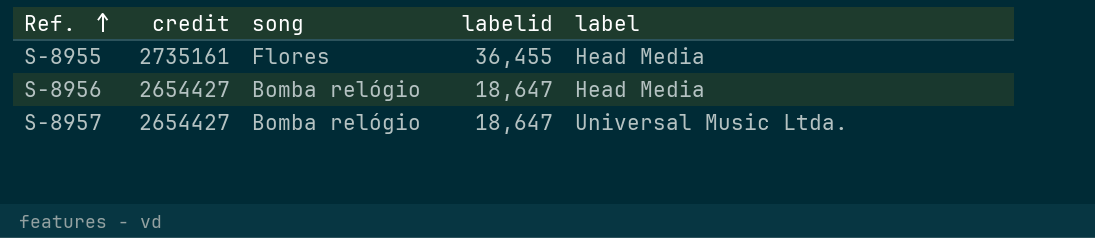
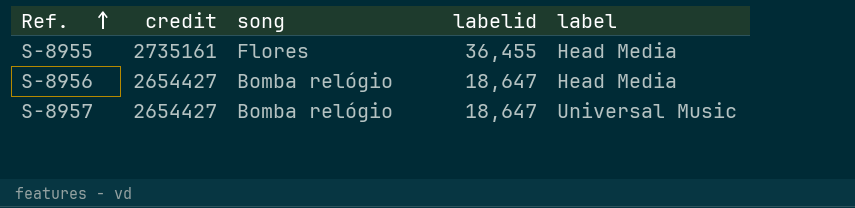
S-8957 | label: Universal Music Ltda. -> Universal Music

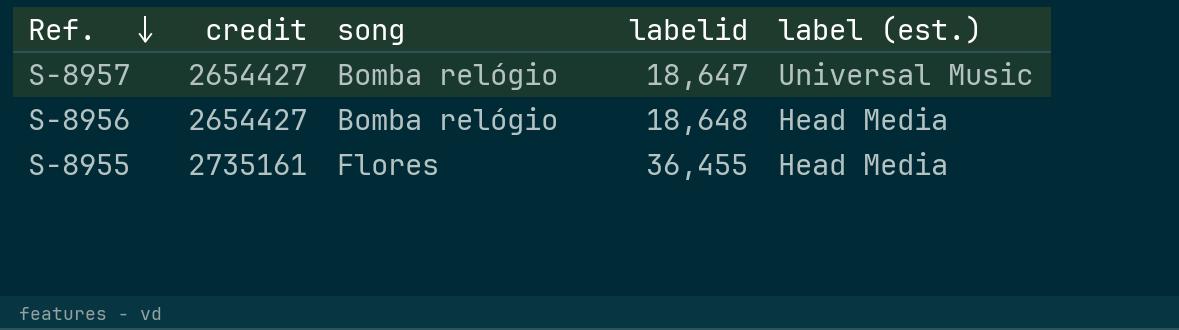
row order: Ref. ascending -> Ref. descending
column name: label -> label (est.)
S-8956 | labelid: 18,647 -> 18,648

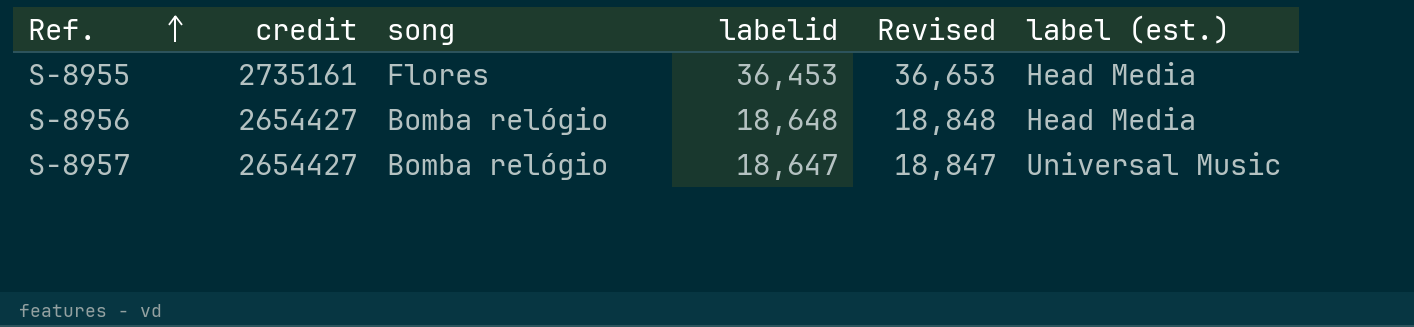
row order: Ref. descending -> Ref. ascending
column Revised | formula: none -> [labelid] + 200
S-8955 | labelid: 36,455 -> 36,453

